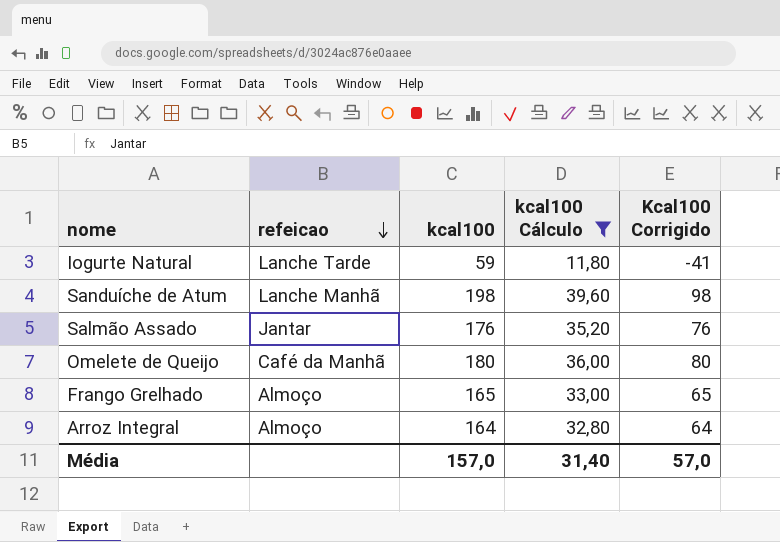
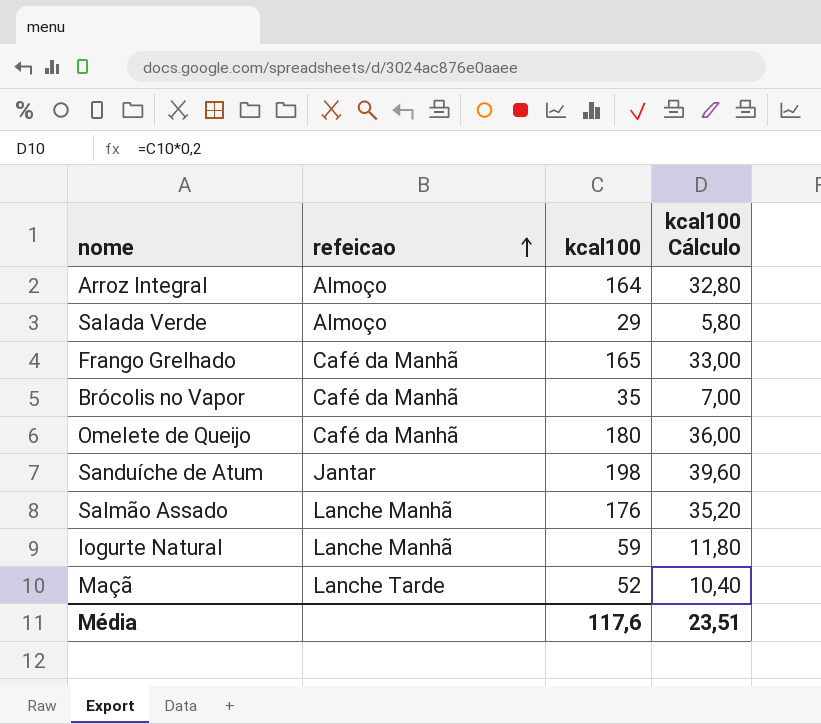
filter: kcal100 Cálculo >= 11,80 -> none
row order: refeicao descending -> refeicao ascending
column Kcal100 Corrigido | formula: [kcal100] - 100 -> none
Frango Grelhado | refeicao: Almoço -> Café da Manhã
Sanduíche de Atum | refeicao: Lanche Manhã -> Jantar
Salmão Assado | refeicao: Jantar -> Lanche Manhã
Iogurte Natural | refeicao: Lanche Tarde -> Lanche Manhã
Média | kcal100: 157,0 -> 117,6
Média | kcal100 Cálculo: 31,40 -> 23,51

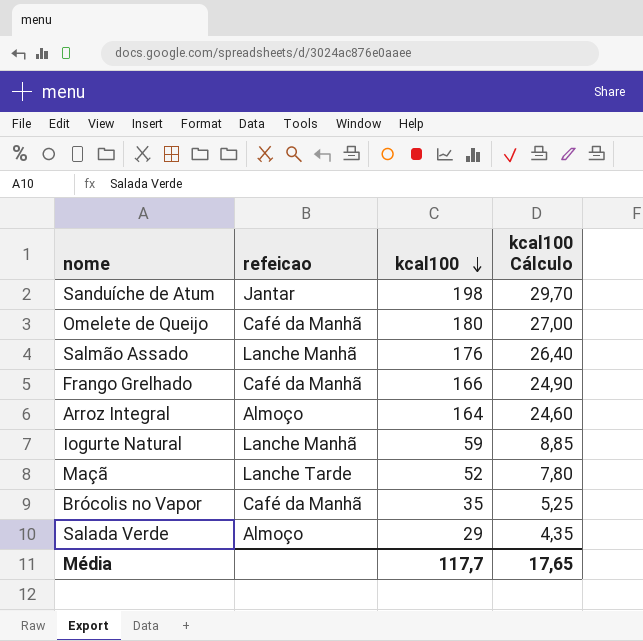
row order: refeicao ascending -> kcal100 descending
column kcal100 Cálculo | formula: [kcal100] * 0,2 -> [kcal100] * 0,15
Frango Grelhado | kcal100: 165 -> 166
Média | kcal100: 117,6 -> 117,7
Média | kcal100 Cálculo: 23,51 -> 17,65

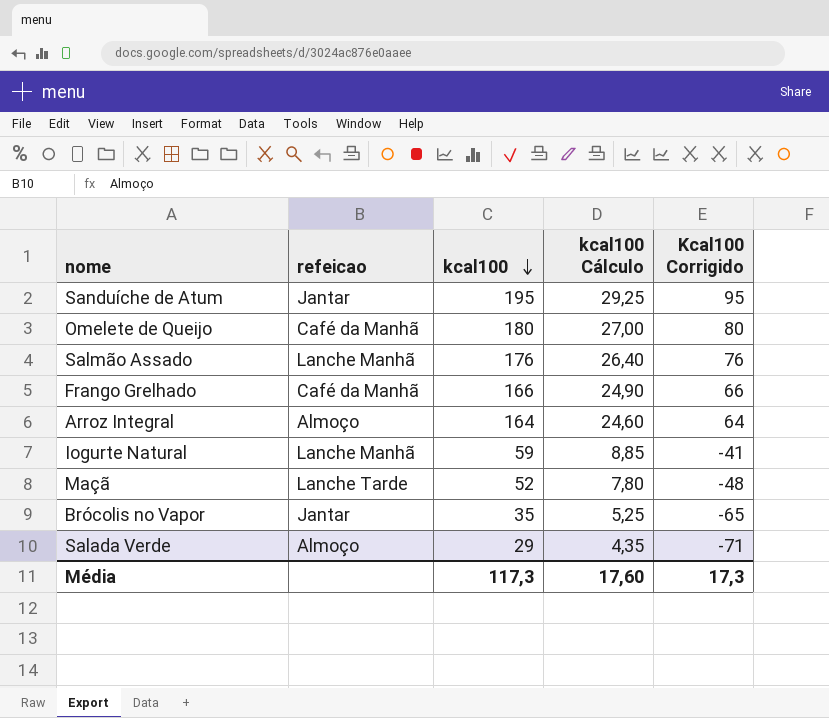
column Kcal100 Corrigido | formula: none -> [kcal100] - 100
Sanduíche de Atum | kcal100: 198 -> 195
Sanduíche de Atum | kcal100 Cálculo: 29,70 -> 29,25
Brócolis no Vapor | refeicao: Café da Manhã -> Jantar
Média | kcal100: 117,7 -> 117,3
Média | kcal100 Cálculo: 17,65 -> 17,60

